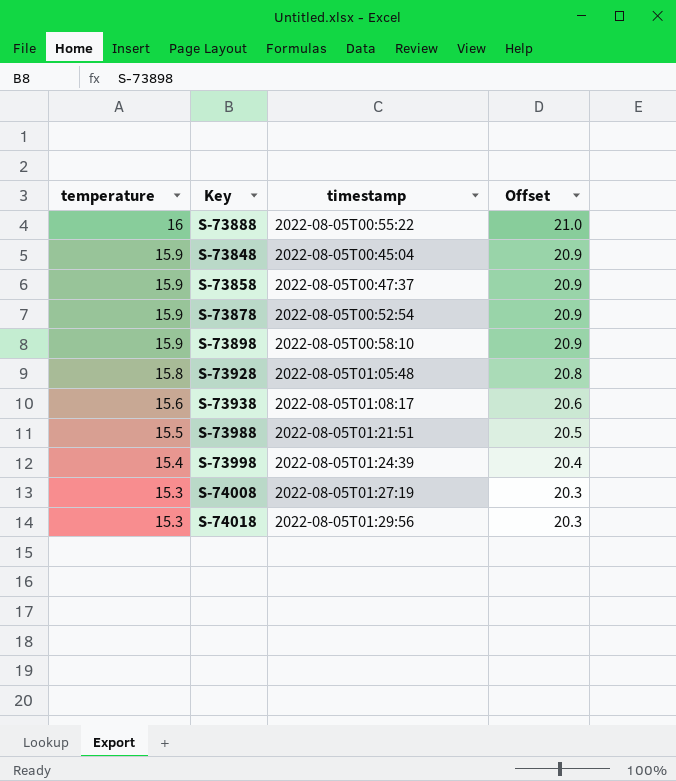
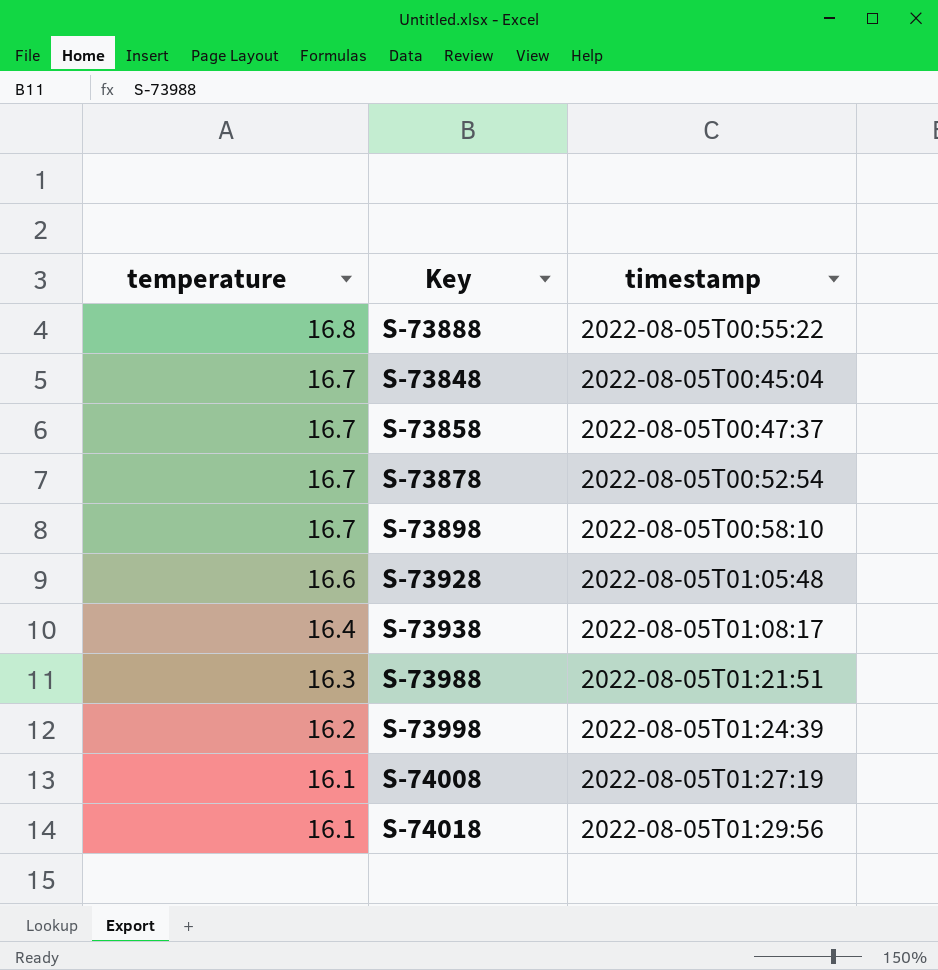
column Offset | formula: [temperature] + 5 -> none
S-73888 | temperature: 16 -> 16.8
S-73848 | temperature: 15.9 -> 16.7
S-73858 | temperature: 15.9 -> 16.7
S-73878 | temperature: 15.9 -> 16.7
S-73898 | temperature: 15.9 -> 16.7
S-73928 | temperature: 15.8 -> 16.6
S-73938 | temperature: 15.6 -> 16.4
S-73988 | temperature: 15.5 -> 16.3
S-73998 | temperature: 15.4 -> 16.2
S-74008 | temperature: 15.3 -> 16.1
S-74018 | temperature: 15.3 -> 16.1

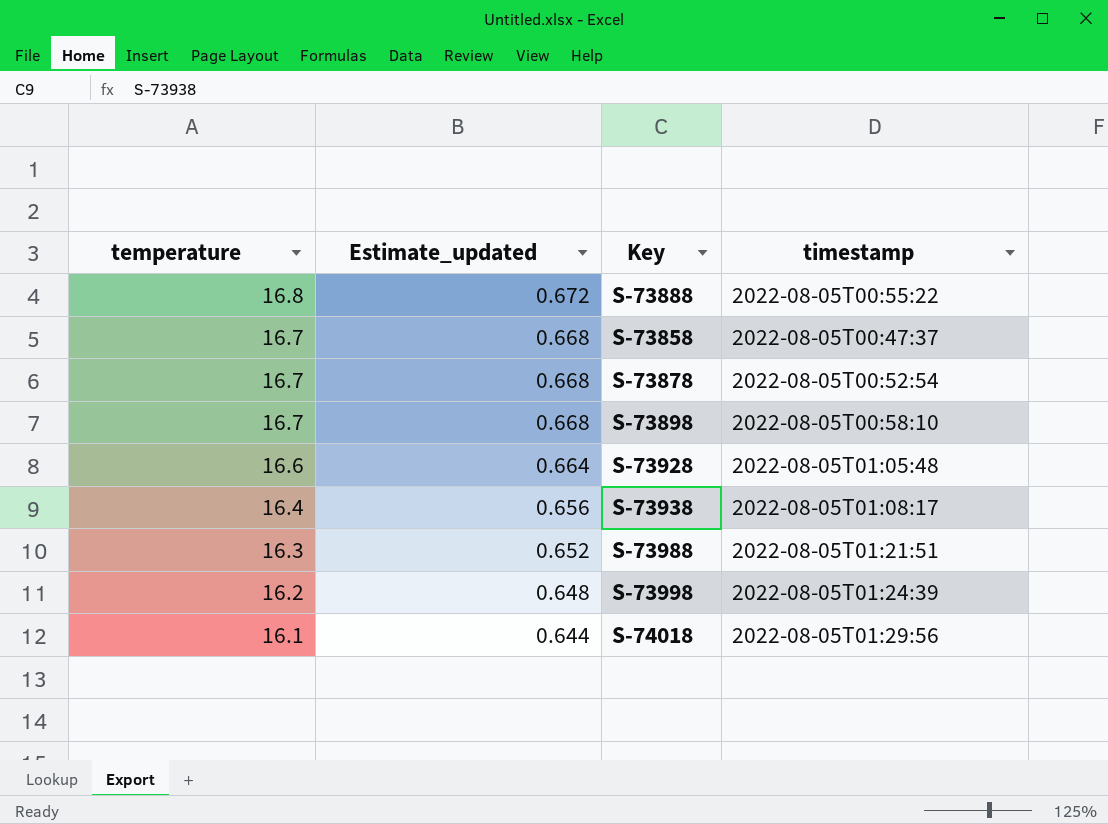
column Estimate_updated | formula: none -> [temperature] * 0.04
row S-73848: 16.7 | 2022-08-05T00:45:04 -> none
row S-74008: 16.1 | 2022-08-05T01:27:19 -> none

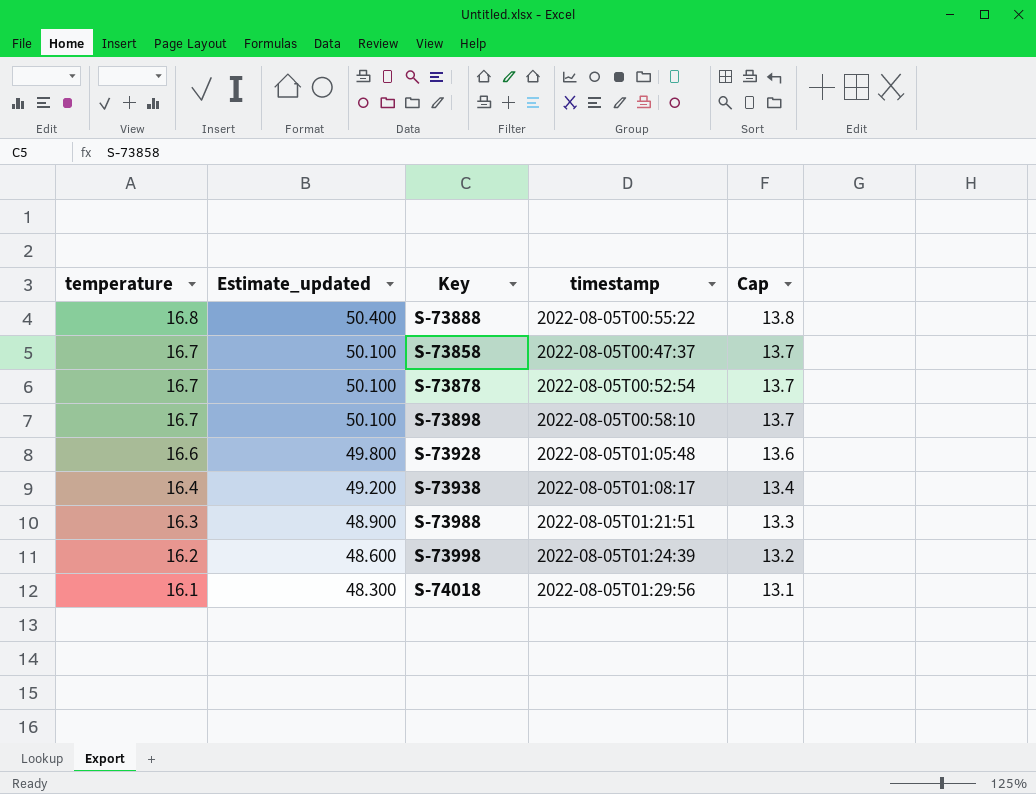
column Estimate_updated | formula: [temperature] * 0.04 -> [temperature] * 3
column Cap | formula: none -> [temperature] - 3

